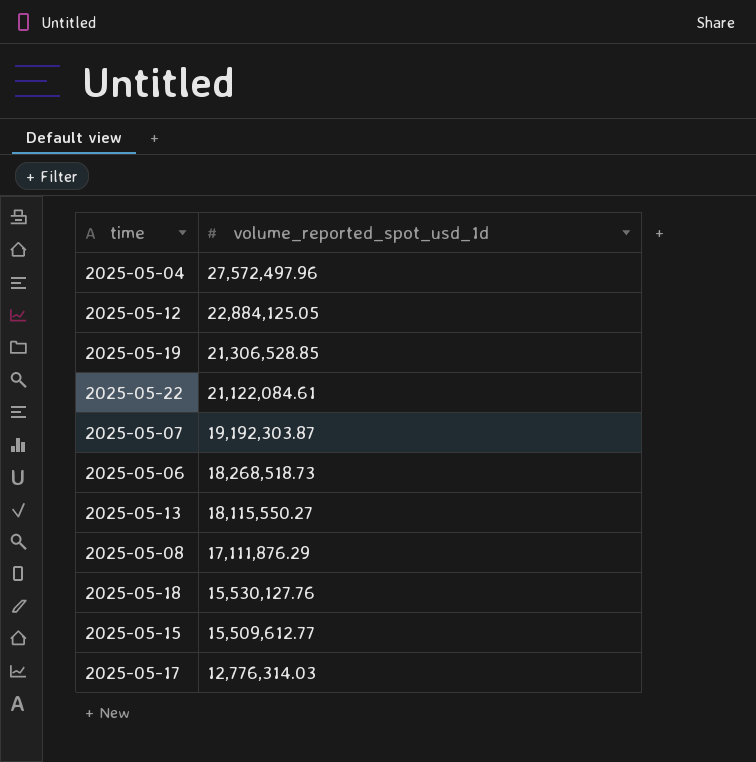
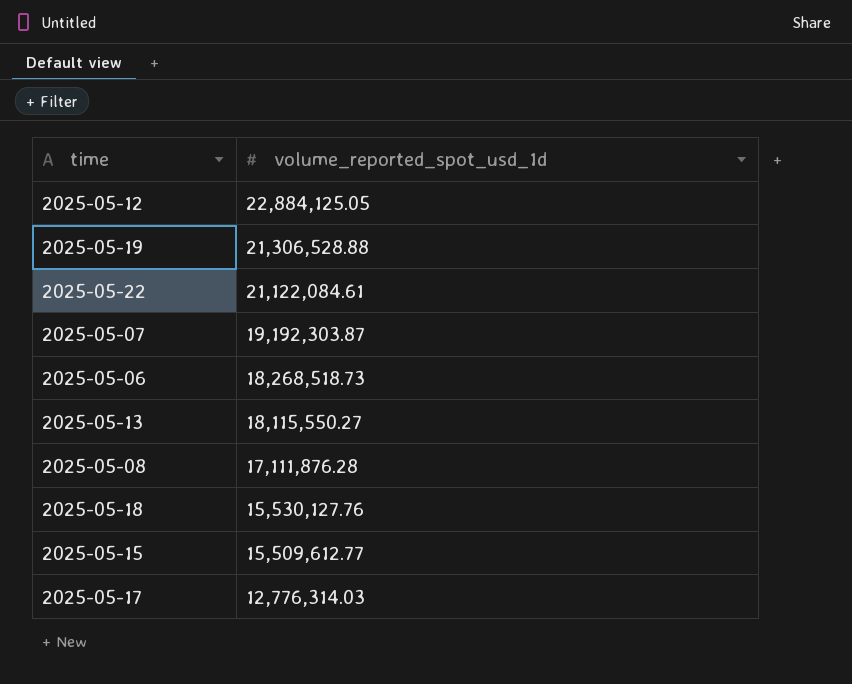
row 2025-05-04: 27,572,497.96 -> none
2025-05-19 | volume_reported_spot_usd_1d: 21,306,528.85 -> 21,306,528.88
2025-05-08 | volume_reported_spot_usd_1d: 17,111,876.29 -> 17,111,876.28

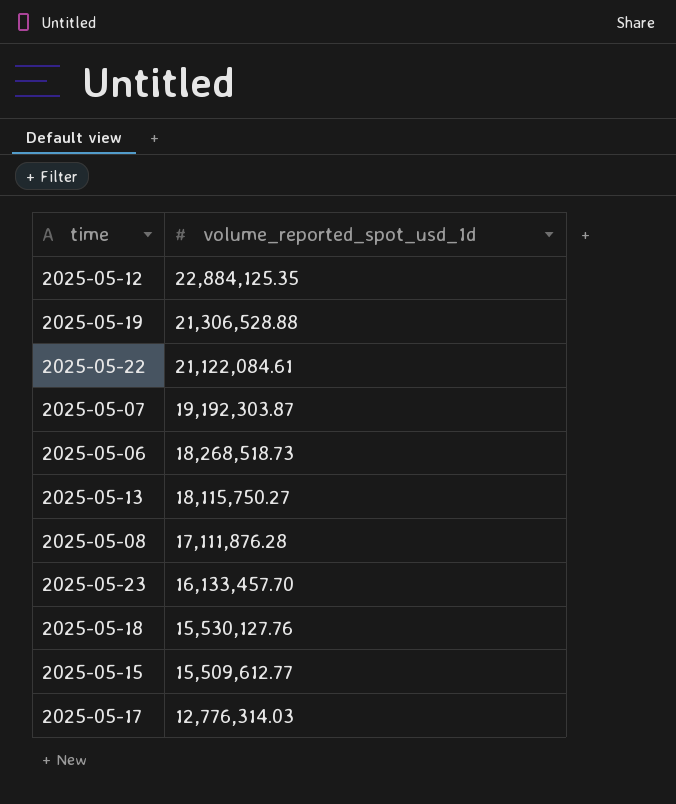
2025-05-12 | volume_reported_spot_usd_1d: 22,884,125.05 -> 22,884,125.35
2025-05-13 | volume_reported_spot_usd_1d: 18,115,550.27 -> 18,115,750.27
row 2025-05-23: none -> 16,133,457.70

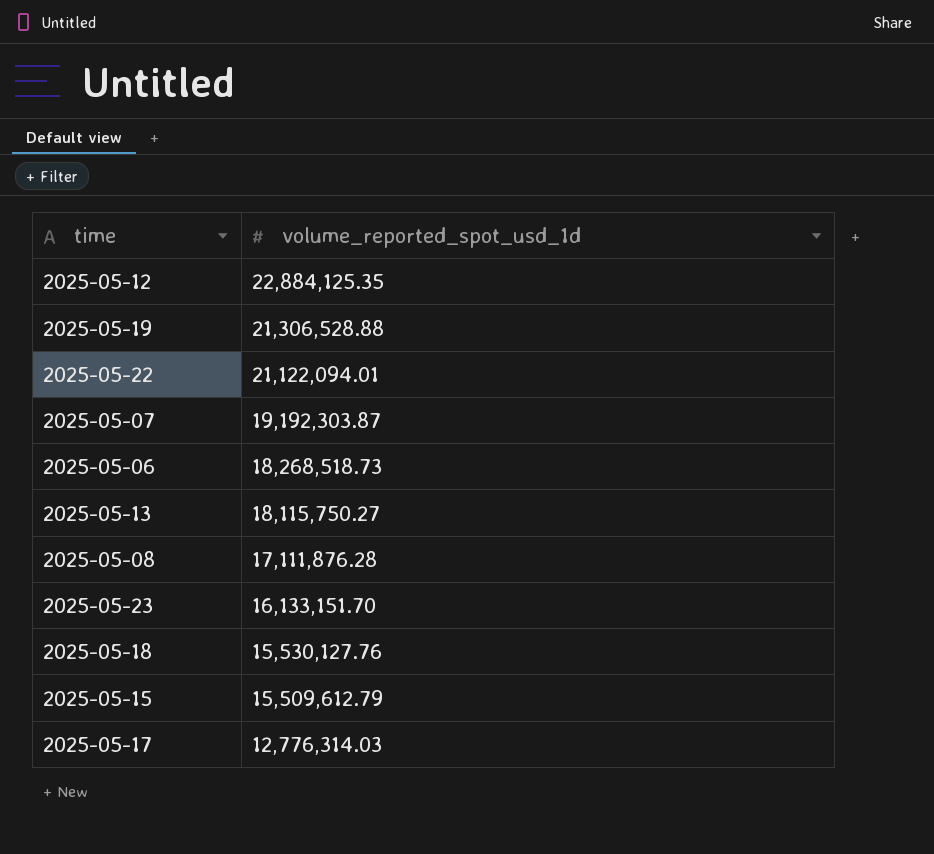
2025-05-22 | volume_reported_spot_usd_1d: 21,122,084.61 -> 21,122,094.01
2025-05-23 | volume_reported_spot_usd_1d: 16,133,457.70 -> 16,133,151.70
2025-05-15 | volume_reported_spot_usd_1d: 15,509,612.77 -> 15,509,612.79

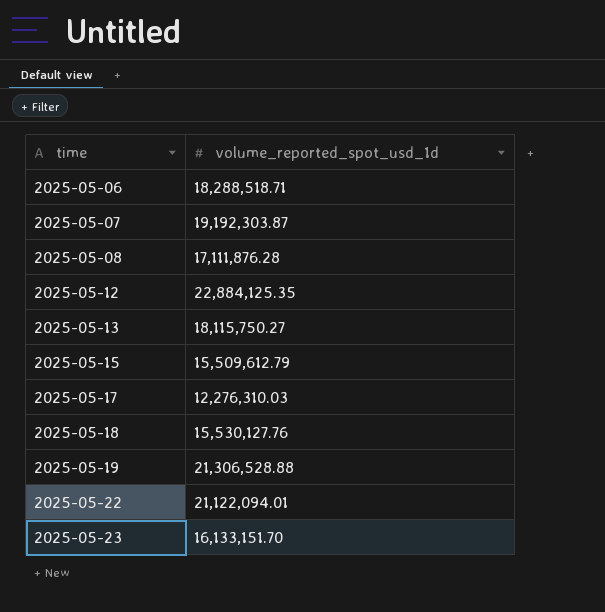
row order: volume_reported_spot_usd_1d descending -> time ascending
2025-05-06 | volume_reported_spot_usd_1d: 18,268,518.73 -> 18,288,518.71
2025-05-17 | volume_reported_spot_usd_1d: 12,776,314.03 -> 12,276,310.03

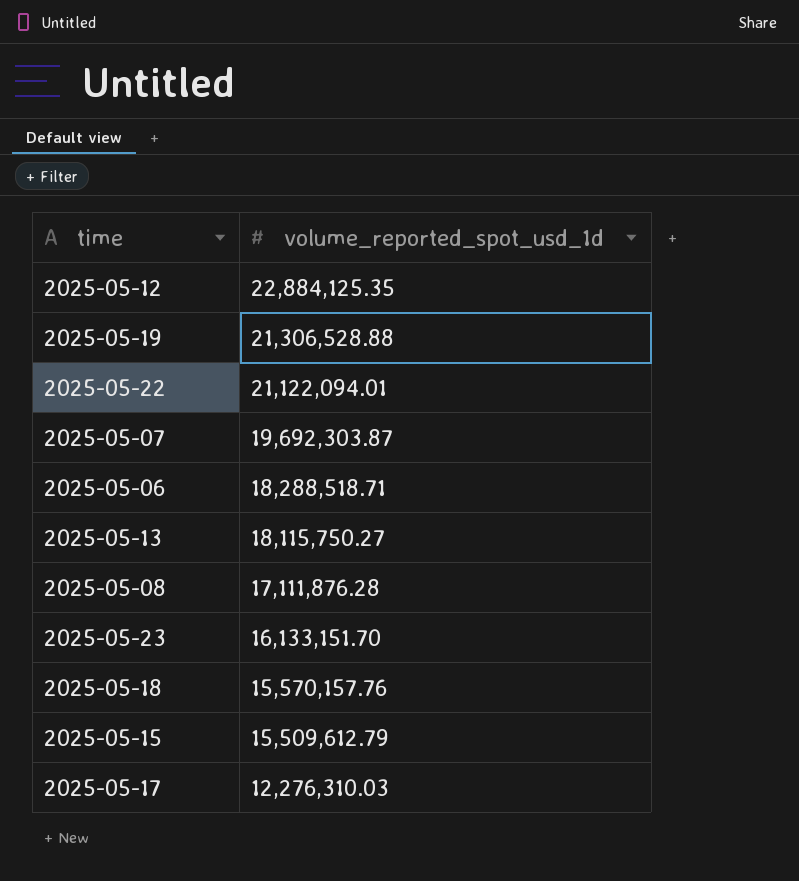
row order: time ascending -> volume_reported_spot_usd_1d descending
2025-05-07 | volume_reported_spot_usd_1d: 19,192,303.87 -> 19,692,303.87
2025-05-18 | volume_reported_spot_usd_1d: 15,530,127.76 -> 15,570,157.76

